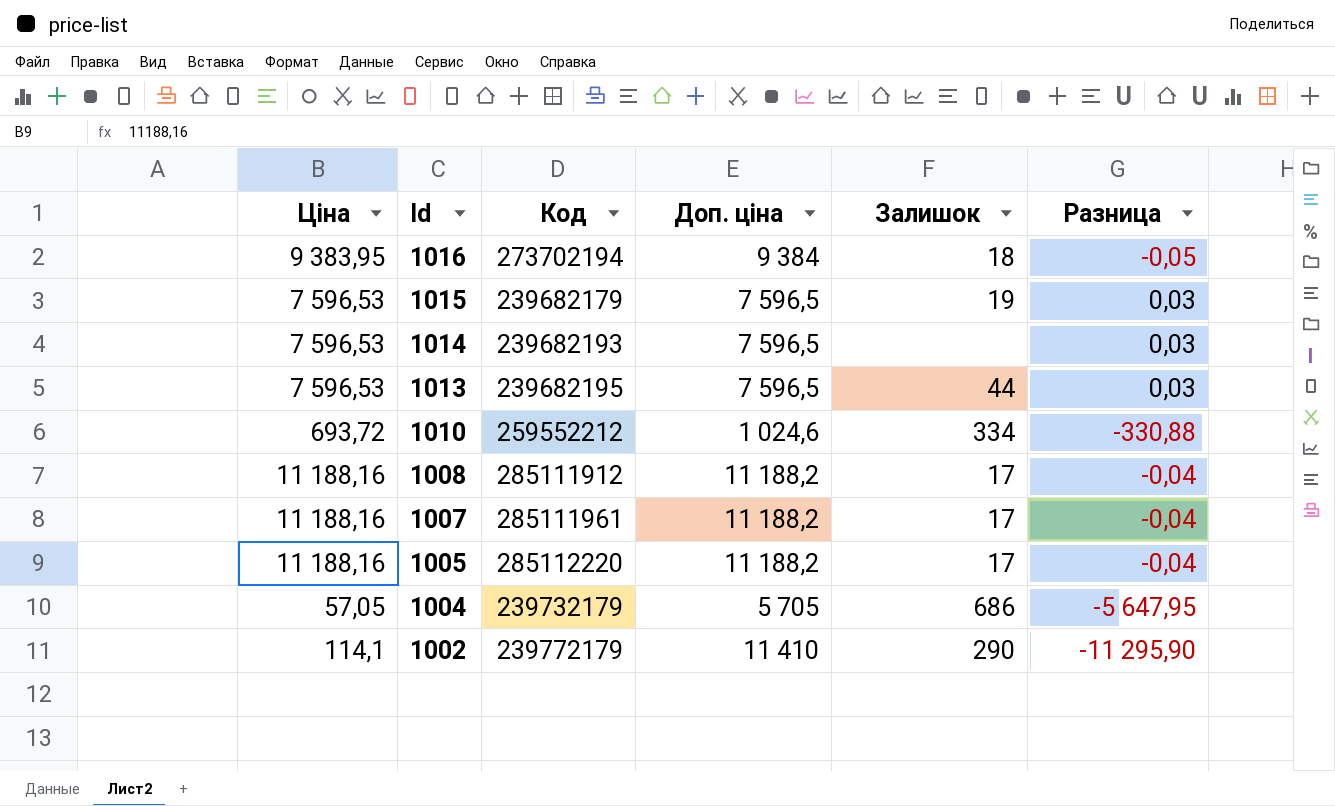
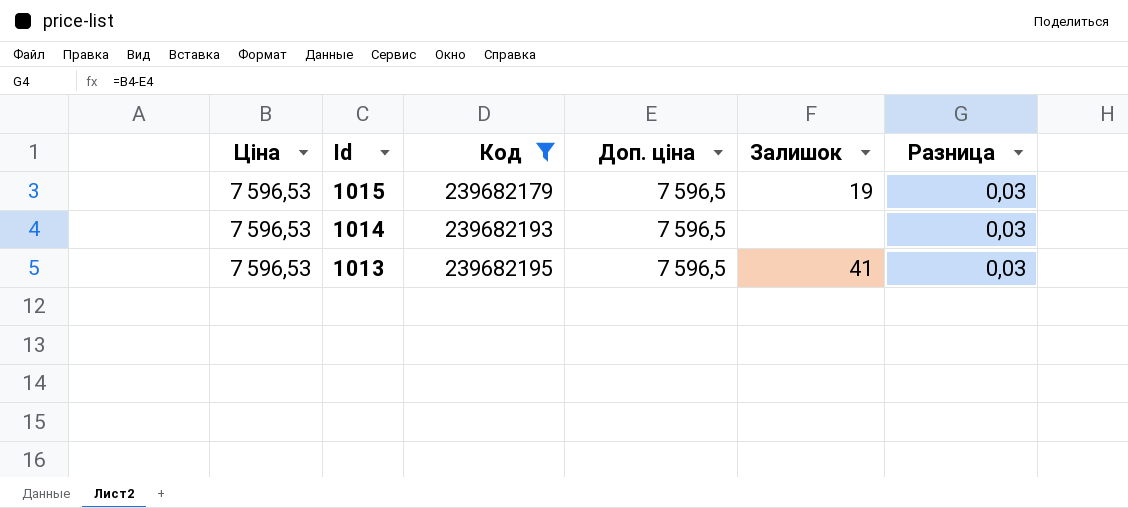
filter: none -> Код <= 239682195
1013 | Залишок: 44 -> 41

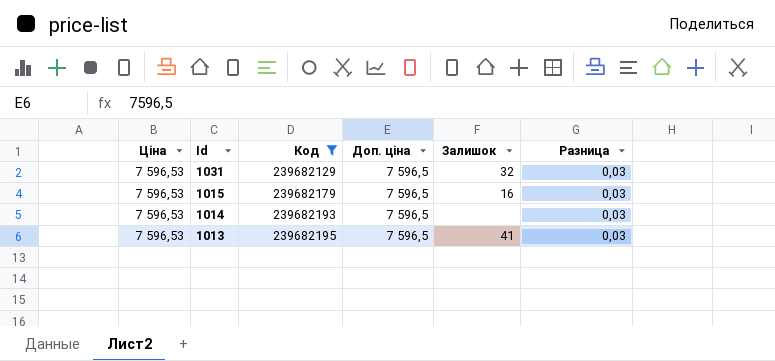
row 1031: none -> 7 596,53 | 239682129 | 7 596,5 | 32 | 0,03
1015 | Залишок: 19 -> 16

